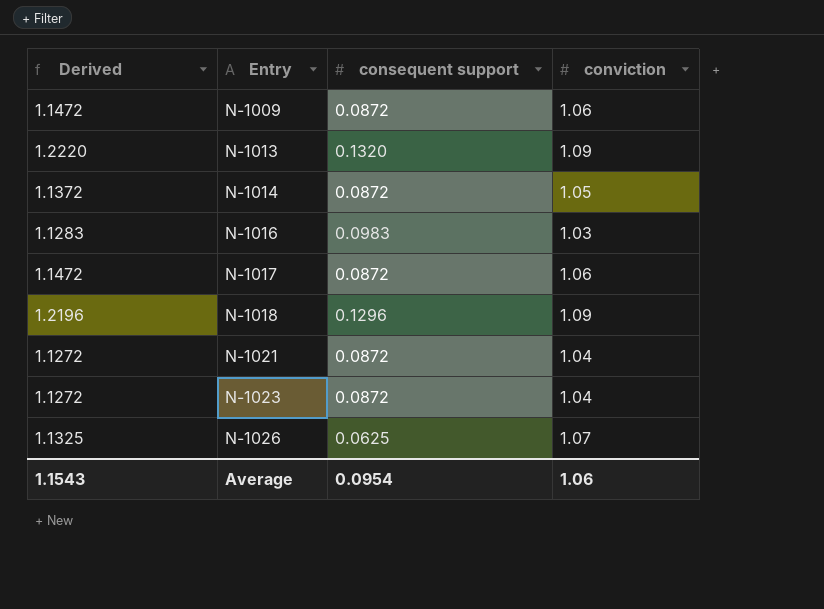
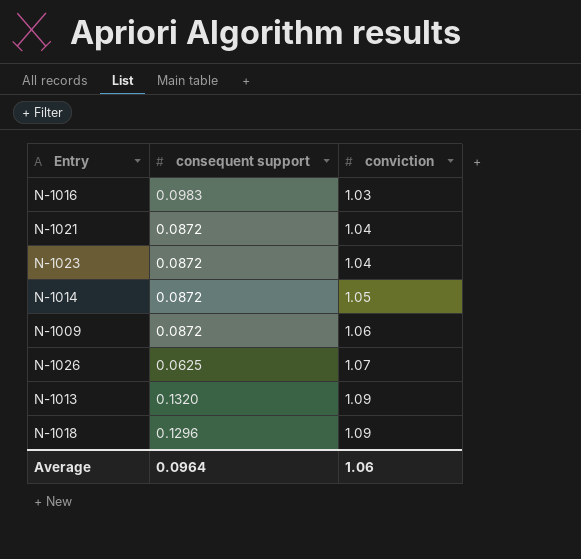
row order: Entry ascending -> conviction ascending
column Derived | formula: [consequent support] + [conviction] -> none
row N-1017: 1.1472 | 0.0872 | 1.06 -> none
Average | consequent support: 0.0954 -> 0.0964

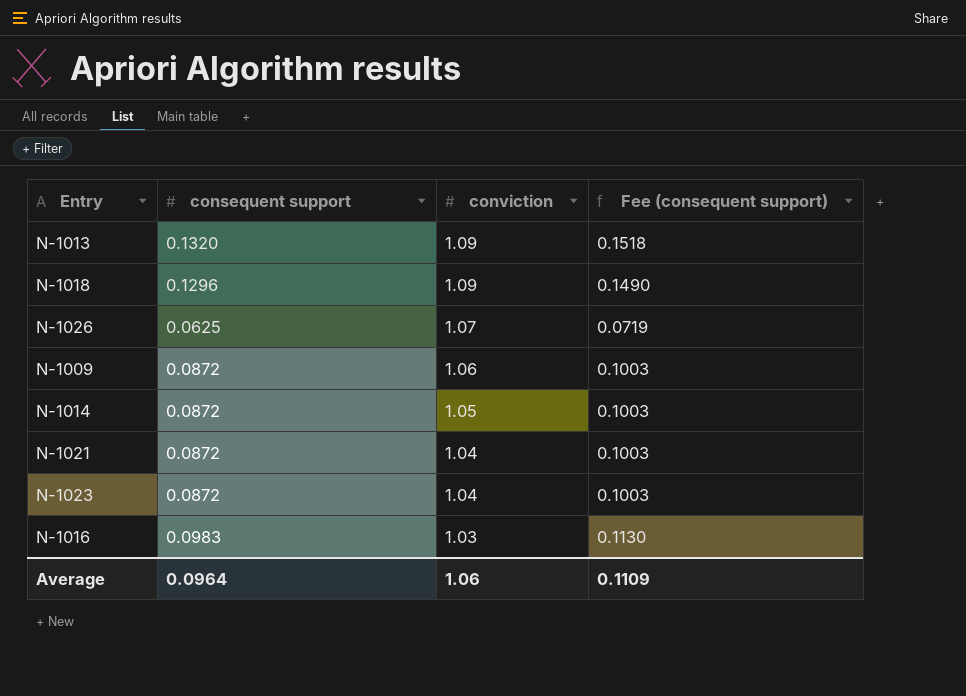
row order: conviction ascending -> conviction descending
column Fee (consequent support) | formula: none -> [consequent support] * 1.15

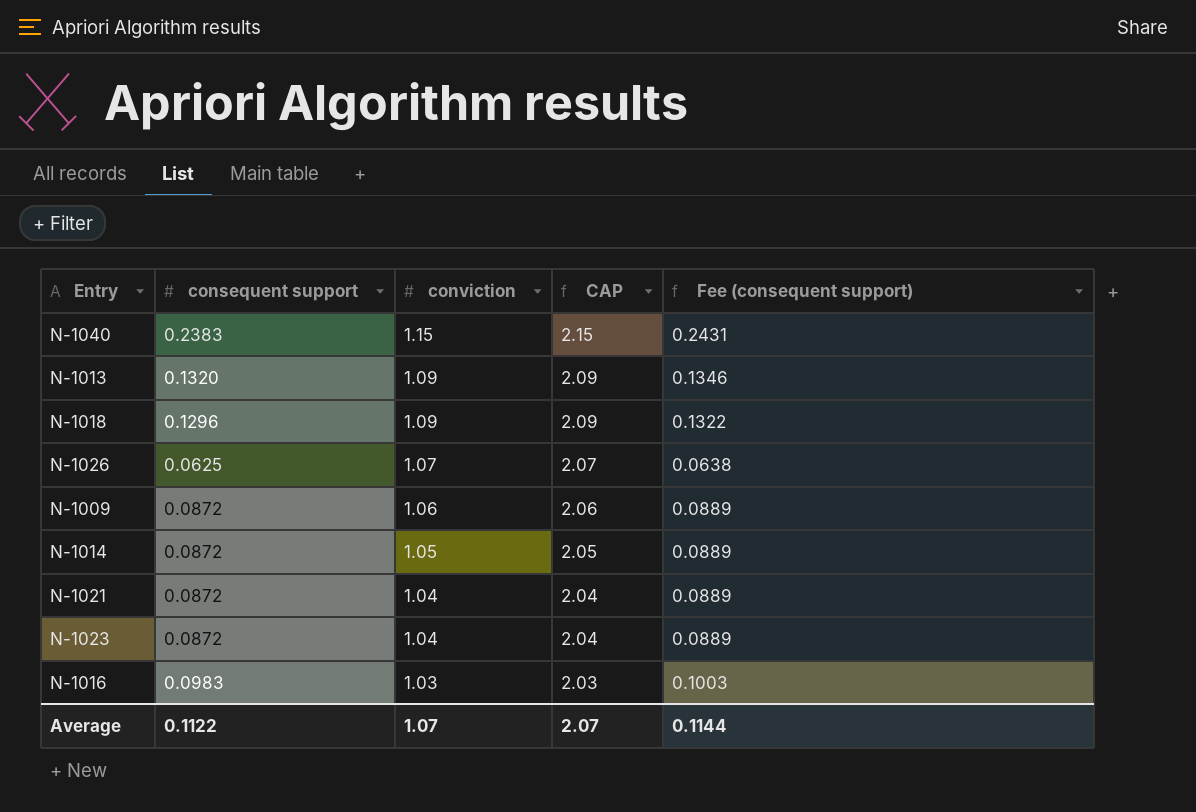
column CAP | formula: none -> [conviction] + 1
column Fee (consequent support) | formula: [consequent support] * 1.15 -> [consequent support] * 1.02
row N-1040: none -> 0.2383 | 1.15 | 2.15 | 0.2431
Average | consequent support: 0.0964 -> 0.1122
Average | conviction: 1.06 -> 1.07
Average | Fee (consequent support): 0.1109 -> 0.1144

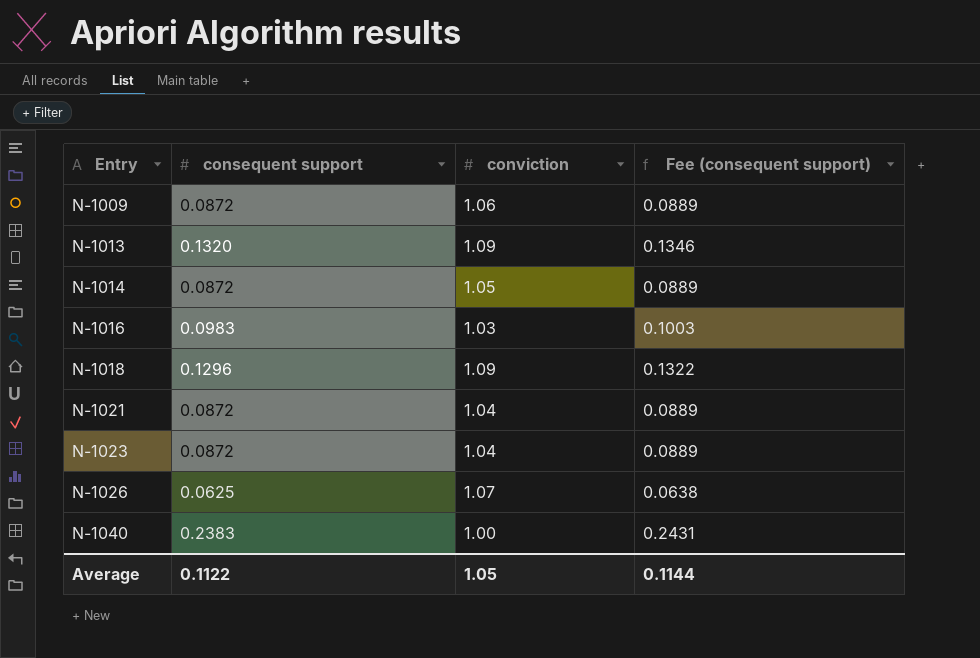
row order: conviction descending -> Entry ascending
column CAP | formula: [conviction] + 1 -> none
N-1040 | conviction: 1.15 -> 1.00
Average | conviction: 1.07 -> 1.05

